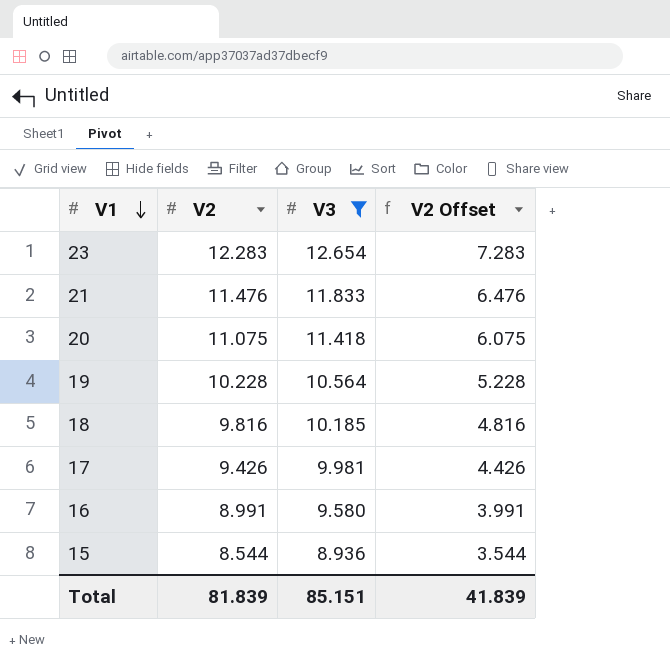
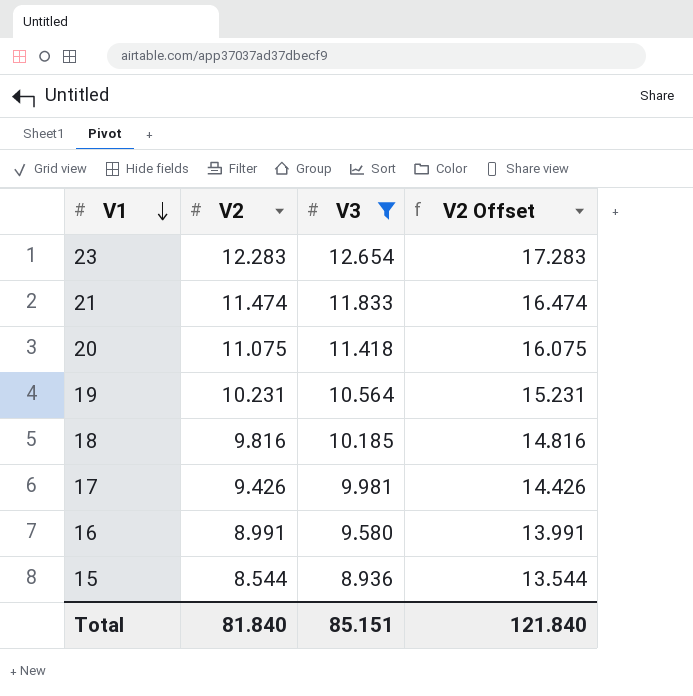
column V2 Offset | formula: [V2] - 5 -> [V2] + 5
21 | V2: 11.476 -> 11.474
19 | V2: 10.228 -> 10.231
Total | V2: 81.839 -> 81.840
Total | V2 Offset: 41.839 -> 121.840

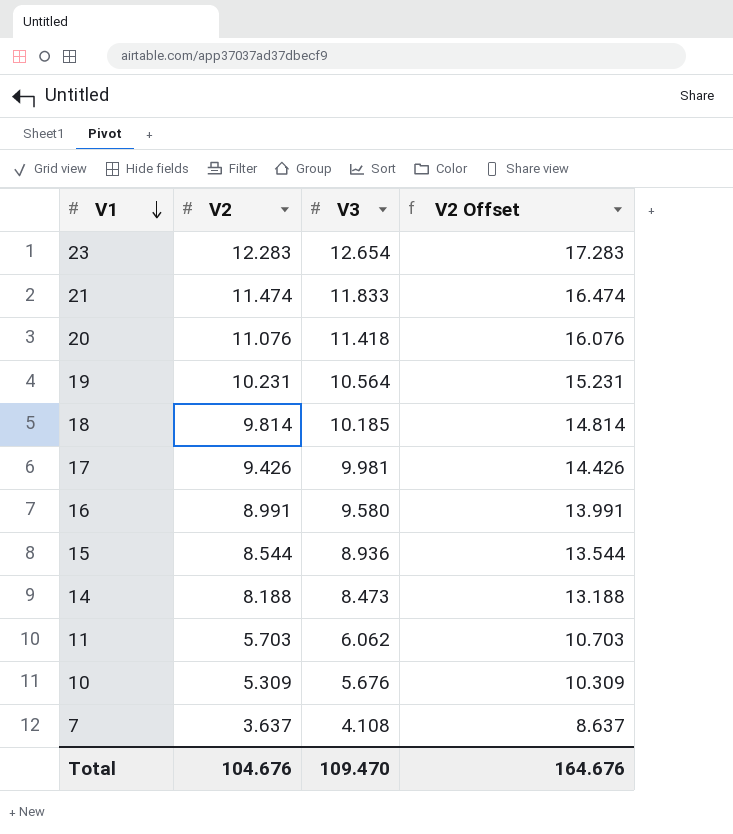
filter: V3 >= 8.936 -> none
20 | V2: 11.075 -> 11.076
20 | V2 Offset: 16.075 -> 16.076
18 | V2: 9.816 -> 9.814
18 | V2 Offset: 14.816 -> 14.814
Total | V2: 81.840 -> 104.676
Total | V3: 85.151 -> 109.470
Total | V2 Offset: 121.840 -> 164.676

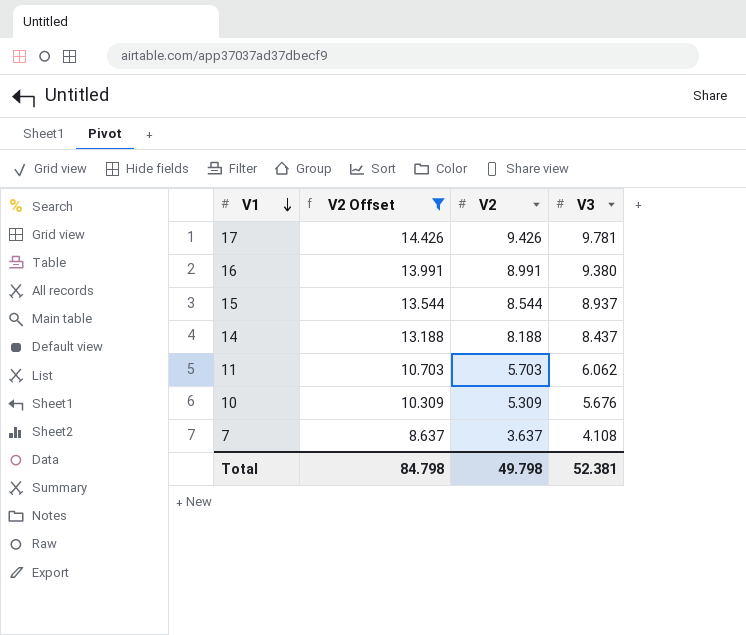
filter: none -> V2 Offset <= 14.426
column V2 Offset | position: 4 -> 2
17 | V3: 9.981 -> 9.781
16 | V3: 9.580 -> 9.380
15 | V3: 8.936 -> 8.937
14 | V3: 8.473 -> 8.437
Total | V2 Offset: 164.676 -> 84.798
Total | V2: 104.676 -> 49.798
Total | V3: 109.470 -> 52.381

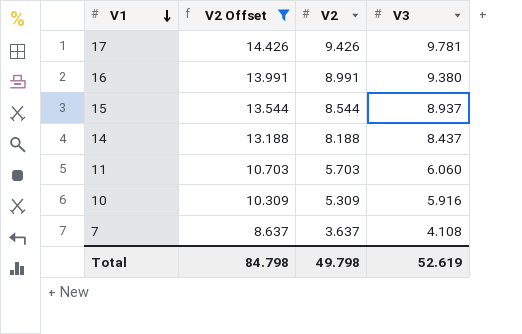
11 | V3: 6.062 -> 6.060
10 | V3: 5.676 -> 5.916
Total | V3: 52.381 -> 52.619

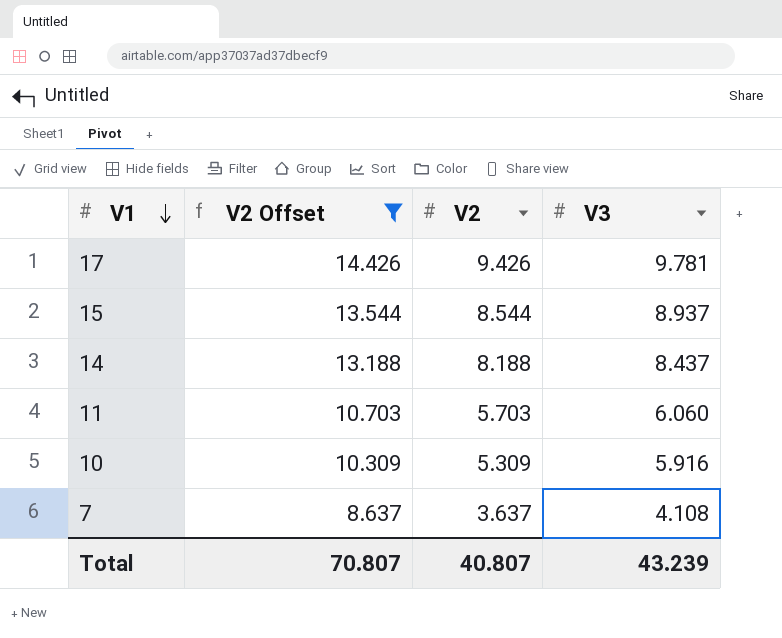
row 16: 13.991 | 8.991 | 9.380 -> none
Total | V2 Offset: 84.798 -> 70.807
Total | V2: 49.798 -> 40.807
Total | V3: 52.619 -> 43.239

